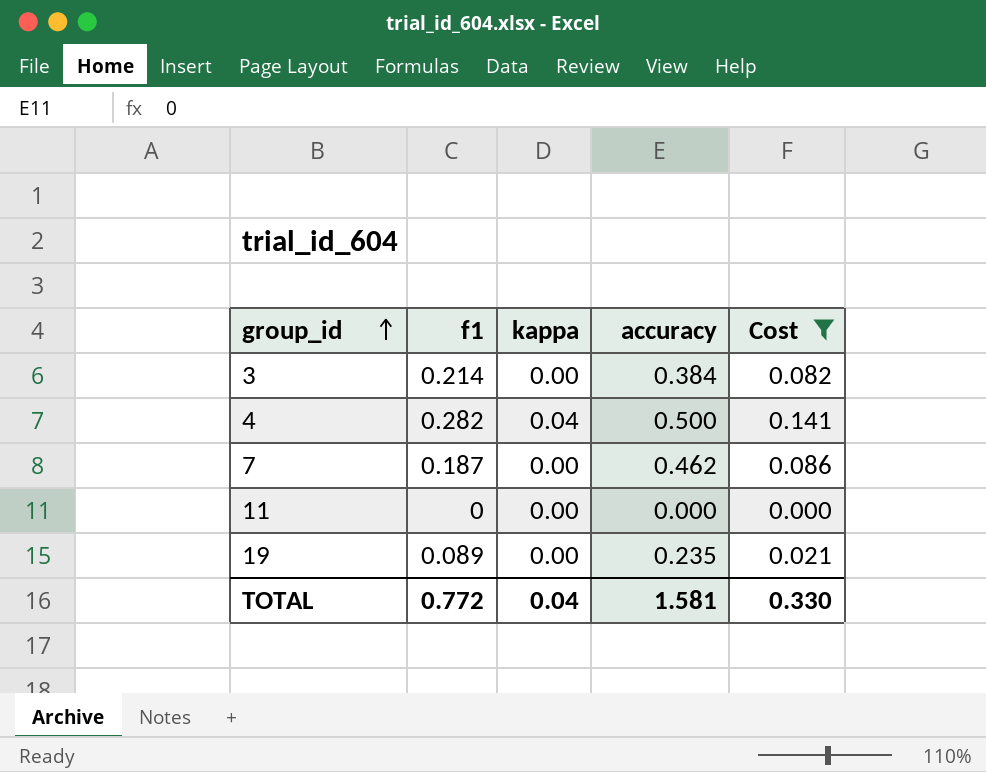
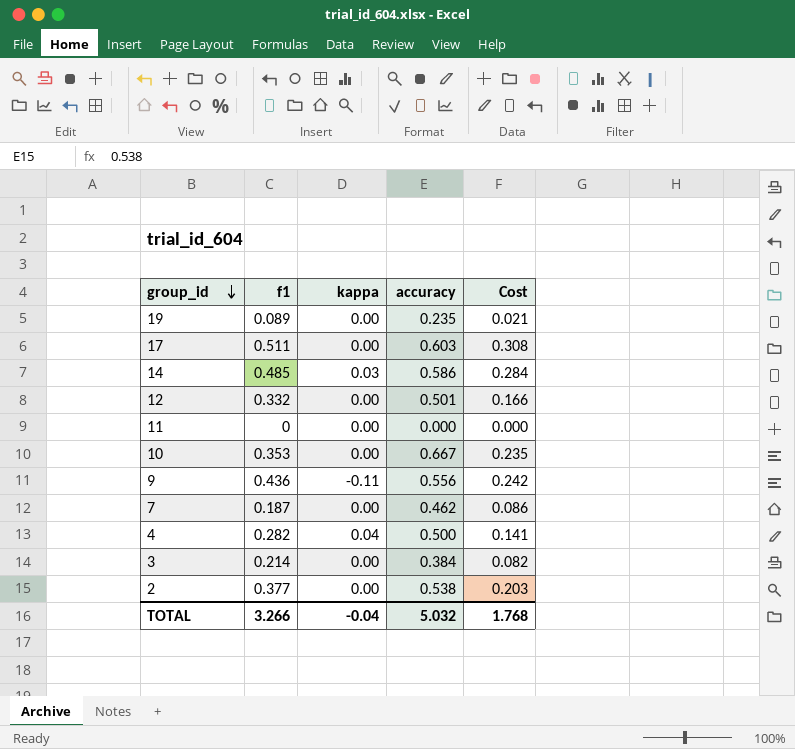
filter: Cost <= 0.141 -> none
row order: group_id ascending -> group_id descending
TOTAL | f1: 0.772 -> 3.266
TOTAL | kappa: 0.04 -> -0.04
TOTAL | accuracy: 1.581 -> 5.032
TOTAL | Cost: 0.330 -> 1.768

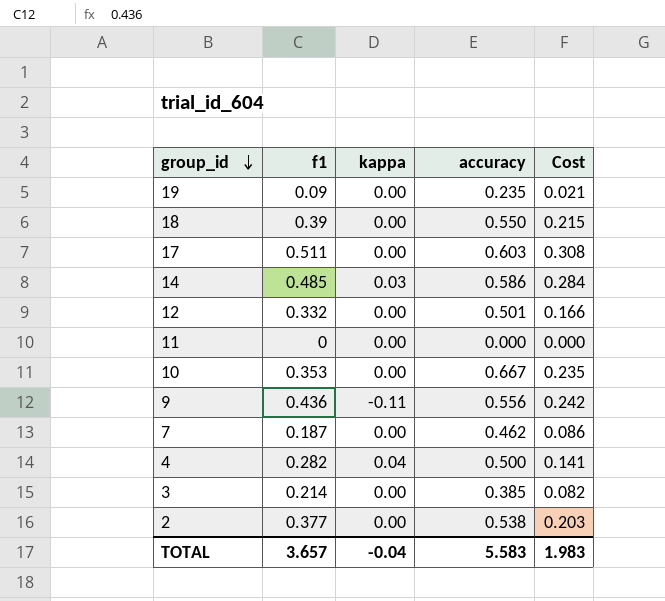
19 | f1: 0.089 -> 0.09
row 18: none -> 0.39 | 0.00 | 0.550 | 0.215
3 | accuracy: 0.384 -> 0.385
TOTAL | f1: 3.266 -> 3.657
TOTAL | accuracy: 5.032 -> 5.583
TOTAL | Cost: 1.768 -> 1.983

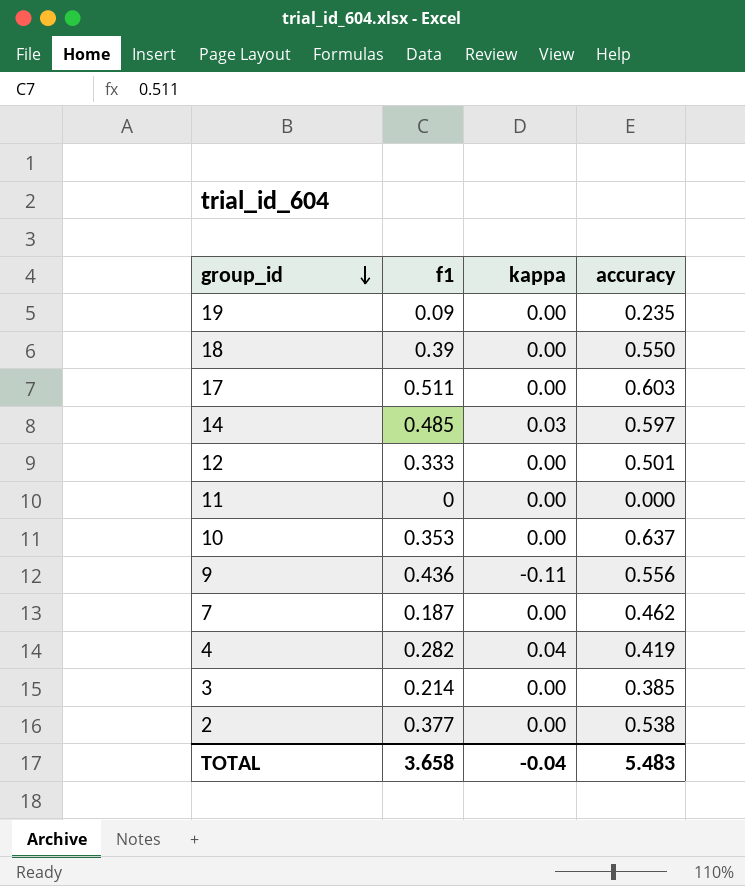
column Cost | formula: [f1] * [accuracy] -> none
14 | accuracy: 0.586 -> 0.597
12 | f1: 0.332 -> 0.333
10 | accuracy: 0.667 -> 0.637
4 | accuracy: 0.500 -> 0.419
TOTAL | f1: 3.657 -> 3.658
TOTAL | accuracy: 5.583 -> 5.483

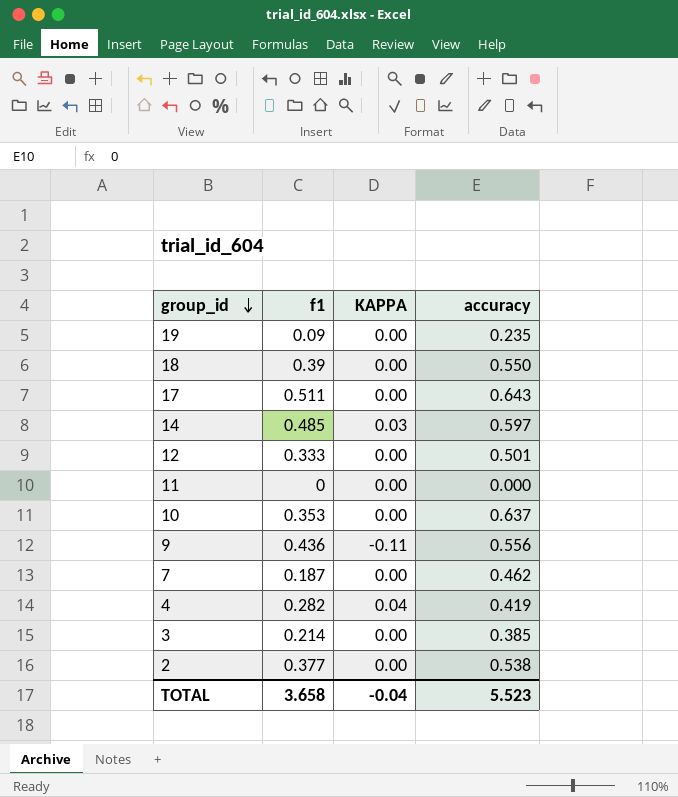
column name: kappa -> KAPPA
17 | accuracy: 0.603 -> 0.643
TOTAL | accuracy: 5.483 -> 5.523

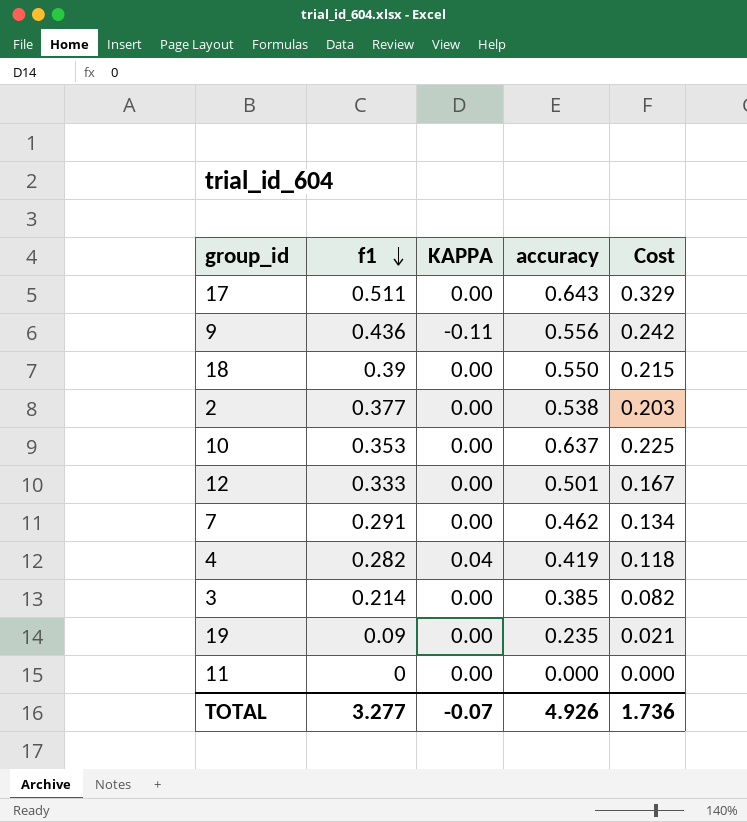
row order: group_id descending -> f1 descending
column Cost | formula: none -> [f1] * [accuracy]
row 14: 0.485 | 0.03 | 0.597 -> none
7 | f1: 0.187 -> 0.291
TOTAL | f1: 3.658 -> 3.277
TOTAL | KAPPA: -0.04 -> -0.07
TOTAL | accuracy: 5.523 -> 4.926

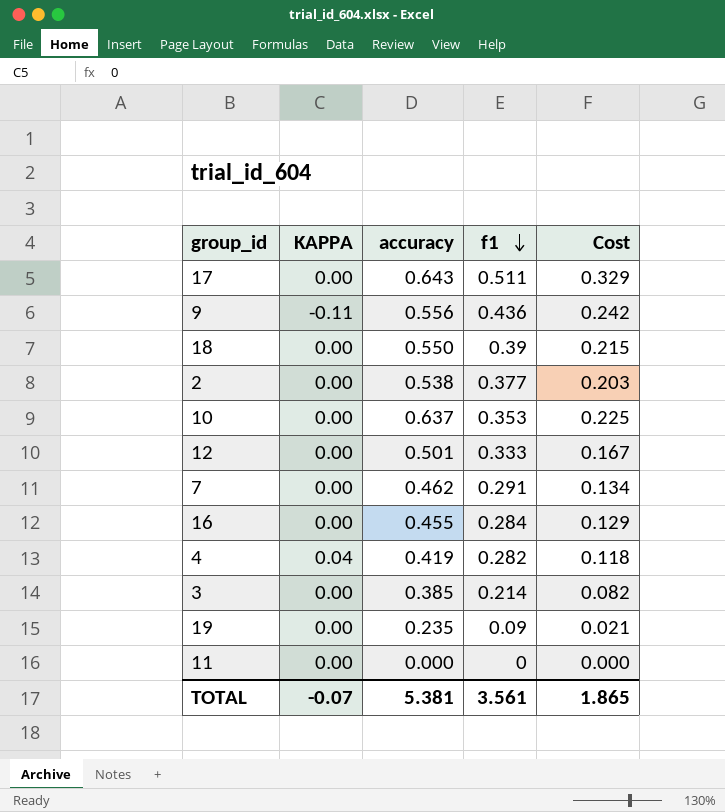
column f1 | position: 2 -> 4
row 16: none -> 0.00 | 0.455 | 0.284 | 0.129
TOTAL | accuracy: 4.926 -> 5.381
TOTAL | f1: 3.277 -> 3.561
TOTAL | Cost: 1.736 -> 1.865

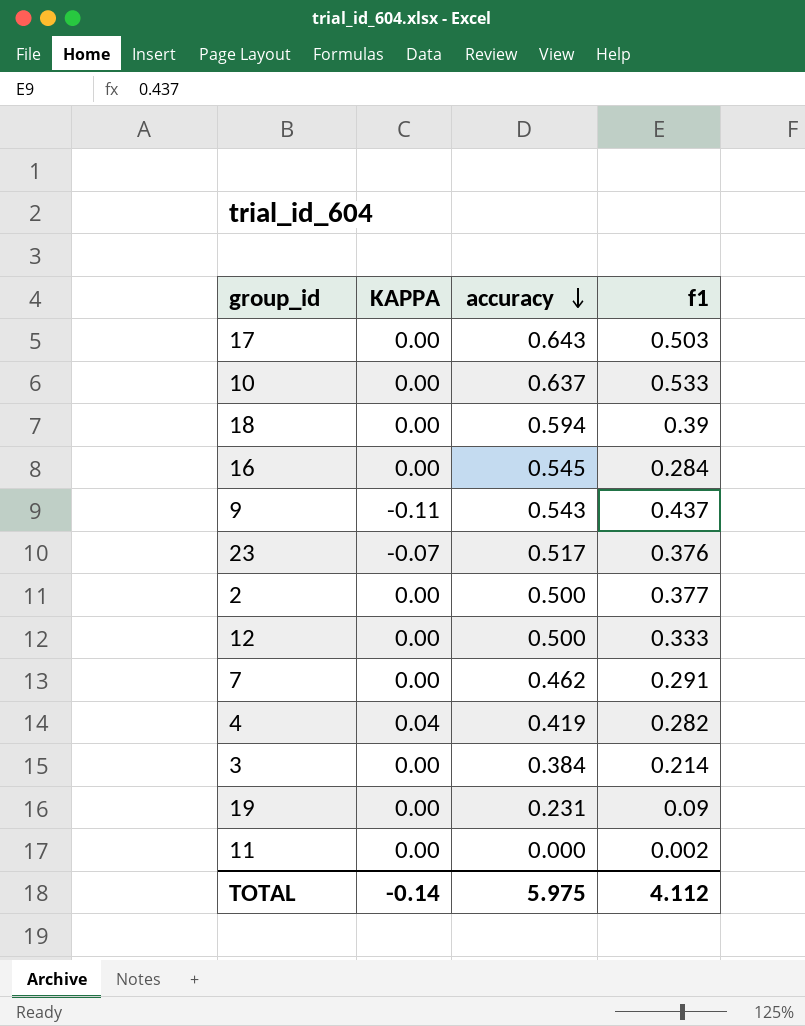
row order: f1 descending -> accuracy descending
column Cost | formula: [accuracy] * [f1] -> none
17 | f1: 0.511 -> 0.503
10 | f1: 0.353 -> 0.533
18 | accuracy: 0.550 -> 0.594
16 | accuracy: 0.455 -> 0.545
9 | accuracy: 0.556 -> 0.543
9 | f1: 0.436 -> 0.437
row 23: none -> -0.07 | 0.517 | 0.376
2 | accuracy: 0.538 -> 0.500
12 | accuracy: 0.501 -> 0.500
3 | accuracy: 0.385 -> 0.384
19 | accuracy: 0.235 -> 0.231
11 | f1: 0 -> 0.002
TOTAL | KAPPA: -0.07 -> -0.14
TOTAL | accuracy: 5.381 -> 5.975
TOTAL | f1: 3.561 -> 4.112

